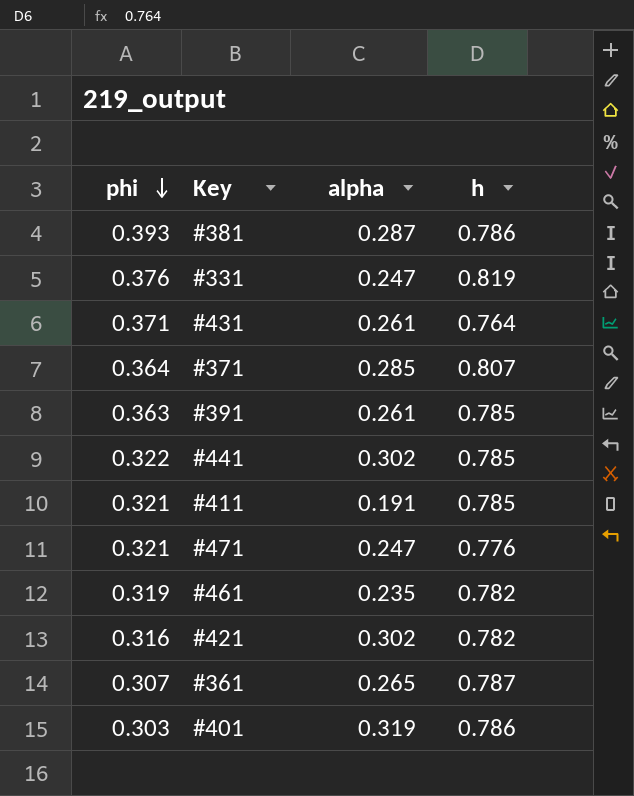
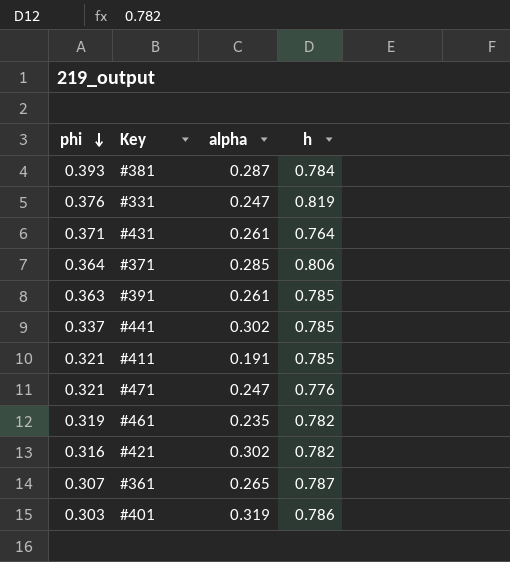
#381 | h: 0.786 -> 0.784
#371 | h: 0.807 -> 0.806
#441 | phi: 0.322 -> 0.337

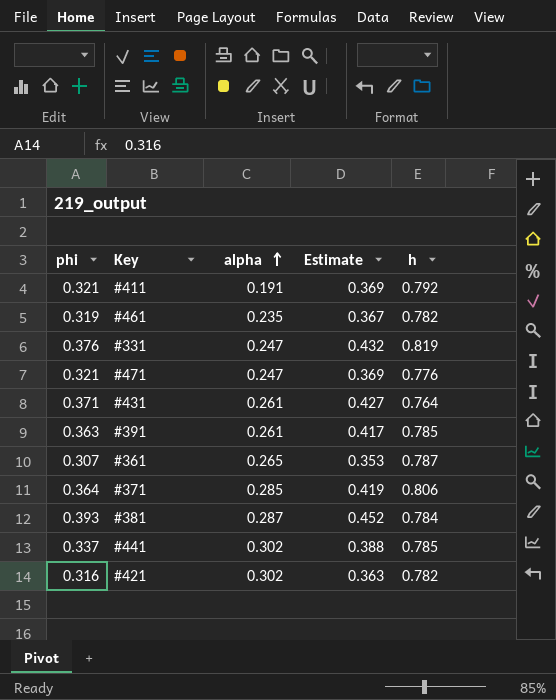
row order: phi descending -> alpha ascending
column Estimate | formula: none -> [phi] * 1.15
row #401: 0.303 | 0.319 | 0.786 -> none
#411 | h: 0.785 -> 0.792

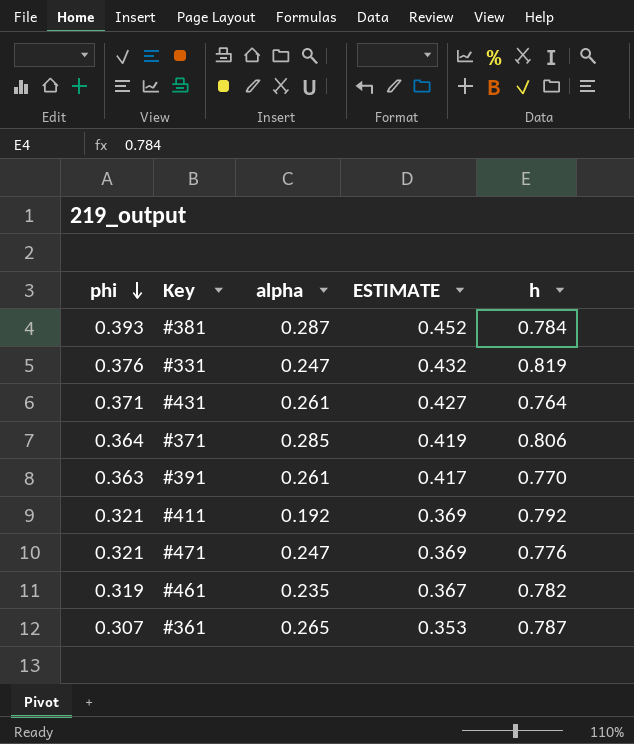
row order: alpha ascending -> phi descending
column name: Estimate -> ESTIMATE
row #441: 0.337 | 0.302 | 0.388 | 0.785 -> none
row #421: 0.316 | 0.302 | 0.363 | 0.782 -> none
#391 | h: 0.785 -> 0.770
#411 | alpha: 0.191 -> 0.192

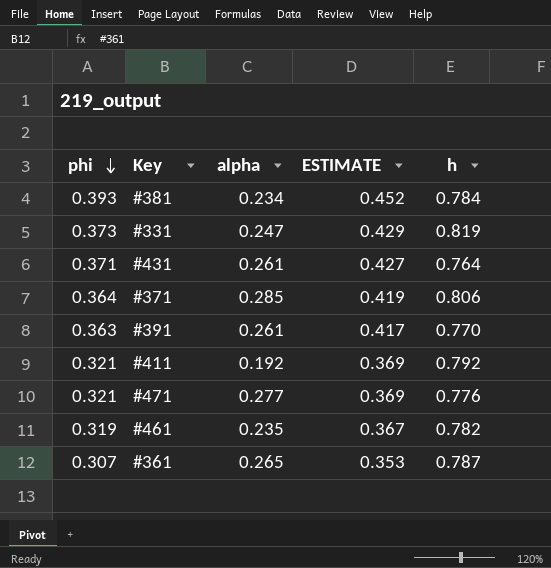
#381 | alpha: 0.287 -> 0.234
#331 | phi: 0.376 -> 0.373
#331 | ESTIMATE: 0.432 -> 0.429
#471 | alpha: 0.247 -> 0.277

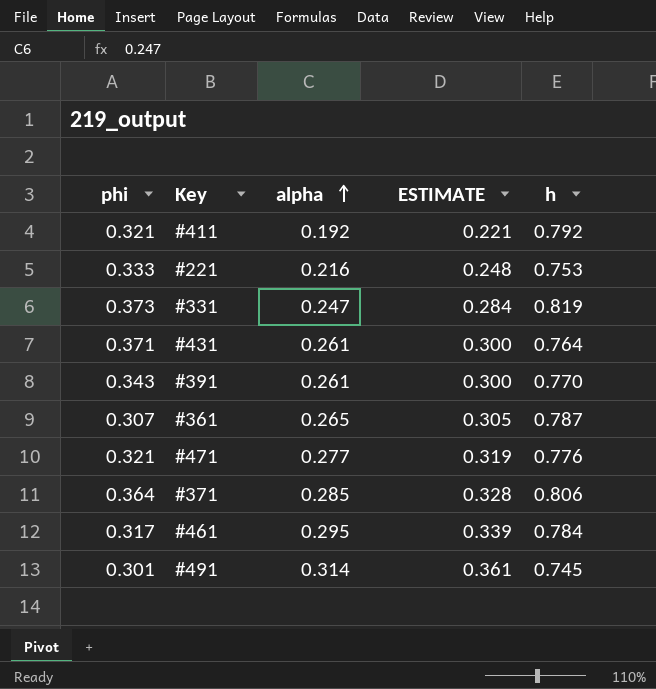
row order: phi descending -> alpha ascending
column ESTIMATE | formula: [phi] * 1.15 -> [alpha] * 1.15
row #381: 0.393 | 0.234 | 0.452 | 0.784 -> none
row #221: none -> 0.333 | 0.216 | 0.248 | 0.753
#391 | phi: 0.363 -> 0.343
#461 | phi: 0.319 -> 0.317
#461 | alpha: 0.235 -> 0.295
#461 | h: 0.782 -> 0.784
row #491: none -> 0.301 | 0.314 | 0.361 | 0.745

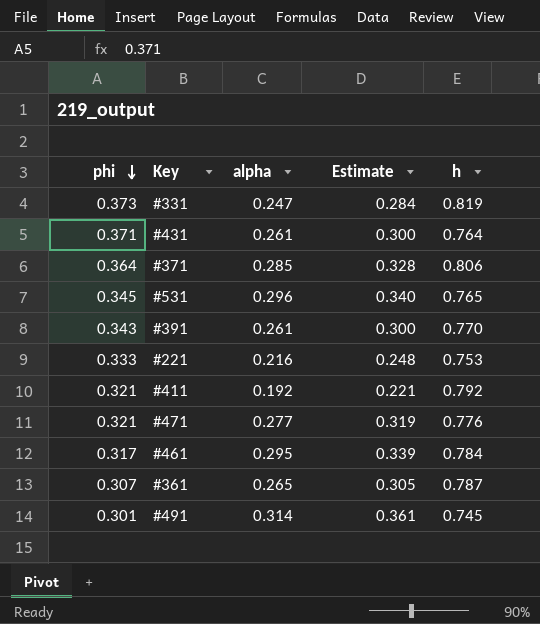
row order: alpha ascending -> phi descending
column name: ESTIMATE -> Estimate
row #531: none -> 0.345 | 0.296 | 0.340 | 0.765

